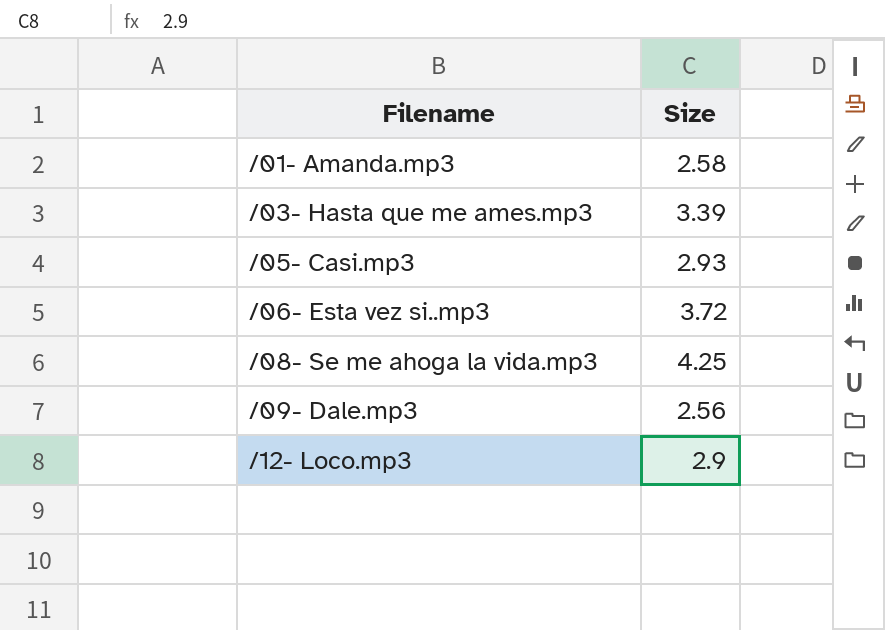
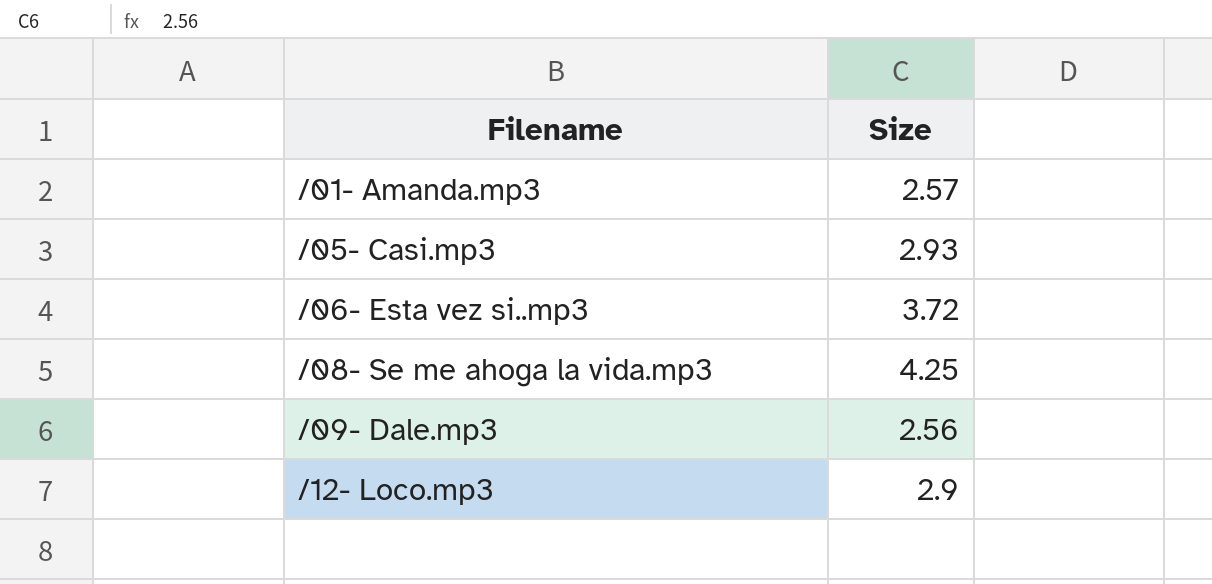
row /03- Hasta que me ames.mp3: 3.39 -> none
/01- Amanda.mp3 | Size: 2.58 -> 2.57

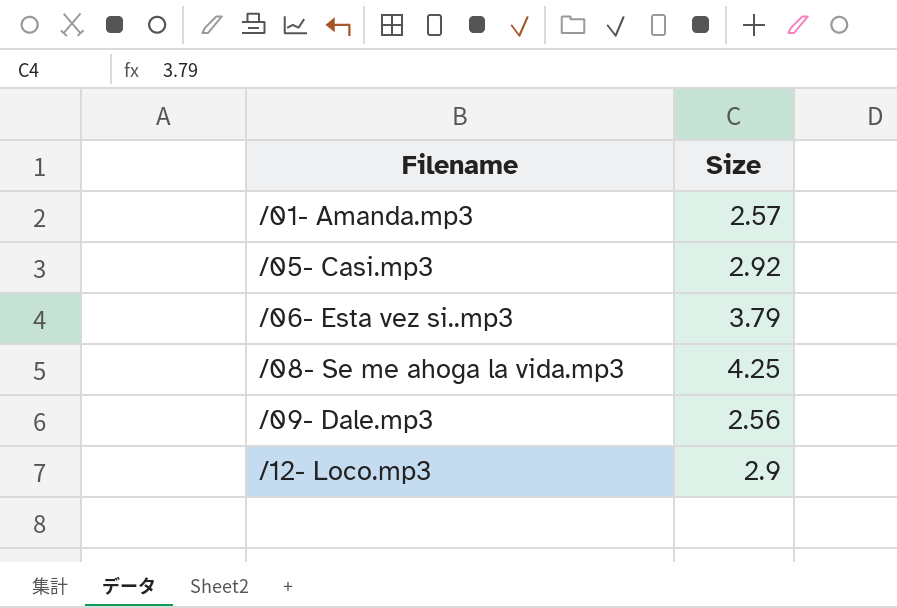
/05- Casi.mp3 | Size: 2.93 -> 2.92
/06- Esta vez si..mp3 | Size: 3.72 -> 3.79

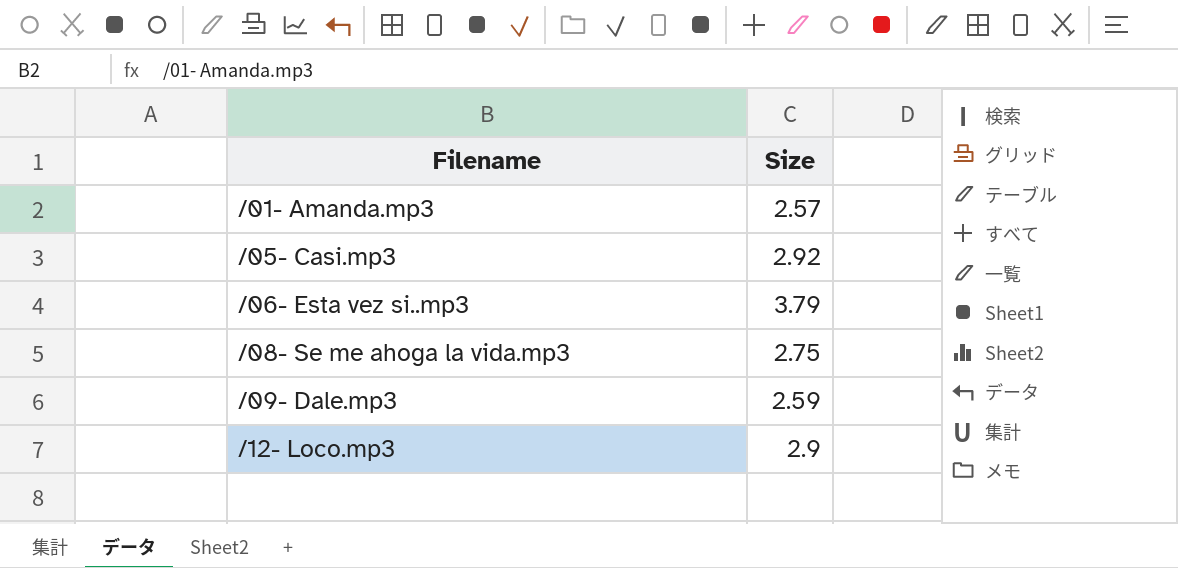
/08- Se me ahoga la vida.mp3 | Size: 4.25 -> 2.75
/09- Dale.mp3 | Size: 2.56 -> 2.59

